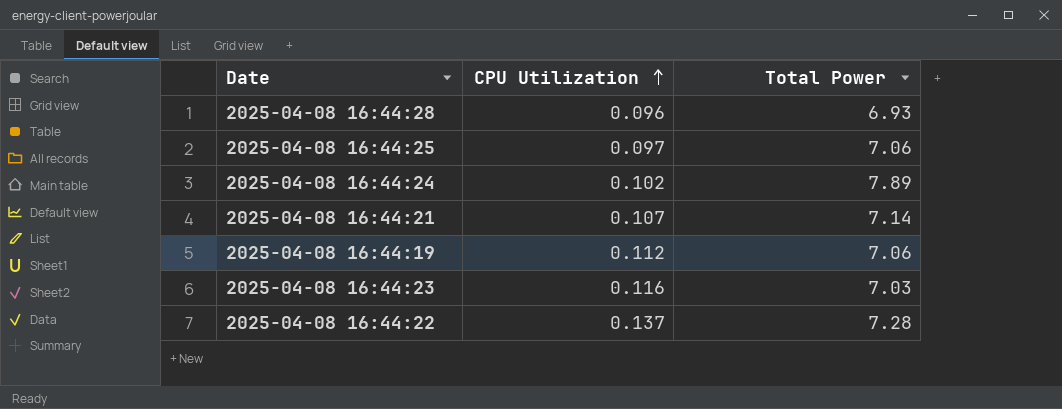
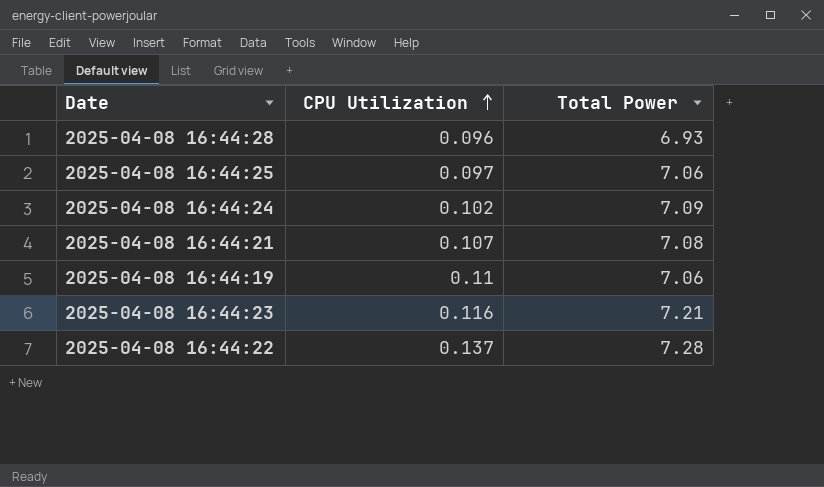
2025-04-08 16:44:24 | Total Power: 7.89 -> 7.09
2025-04-08 16:44:21 | Total Power: 7.14 -> 7.08
2025-04-08 16:44:19 | CPU Utilization: 0.112 -> 0.11
2025-04-08 16:44:23 | Total Power: 7.03 -> 7.21

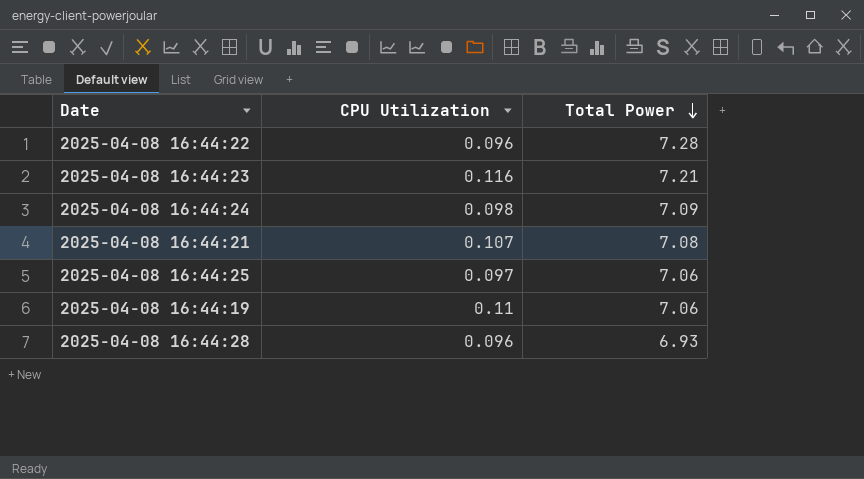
row order: CPU Utilization ascending -> Total Power descending
2025-04-08 16:44:22 | CPU Utilization: 0.137 -> 0.096
2025-04-08 16:44:24 | CPU Utilization: 0.102 -> 0.098

